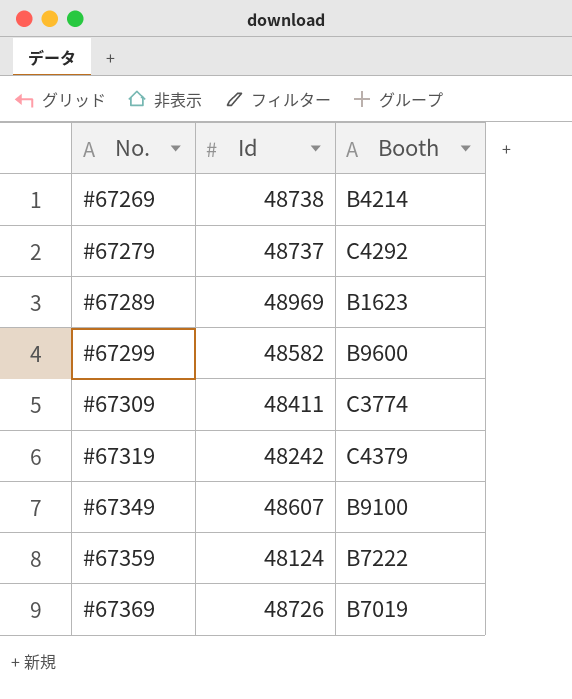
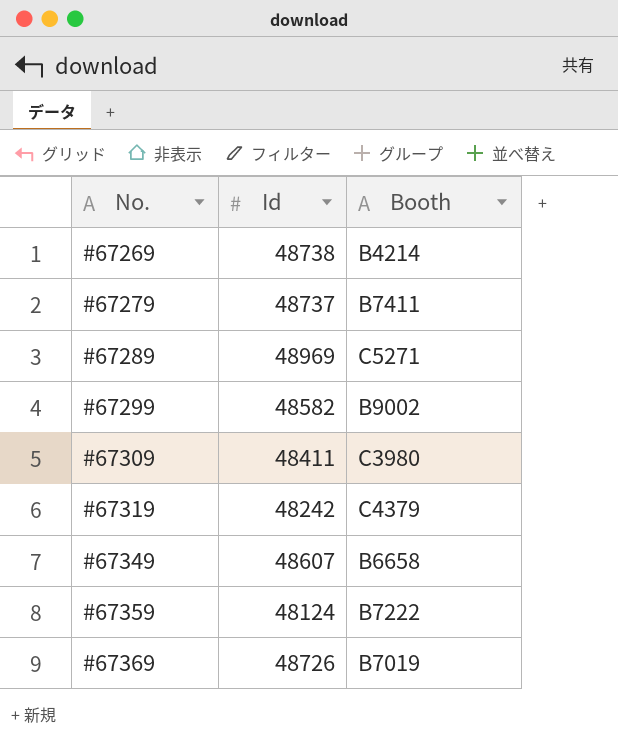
#67279 | Booth: C4292 -> B7411
#67289 | Booth: B1623 -> C5271
#67299 | Booth: B9600 -> B9002
#67309 | Booth: C3774 -> C3980
#67349 | Booth: B9100 -> B6658

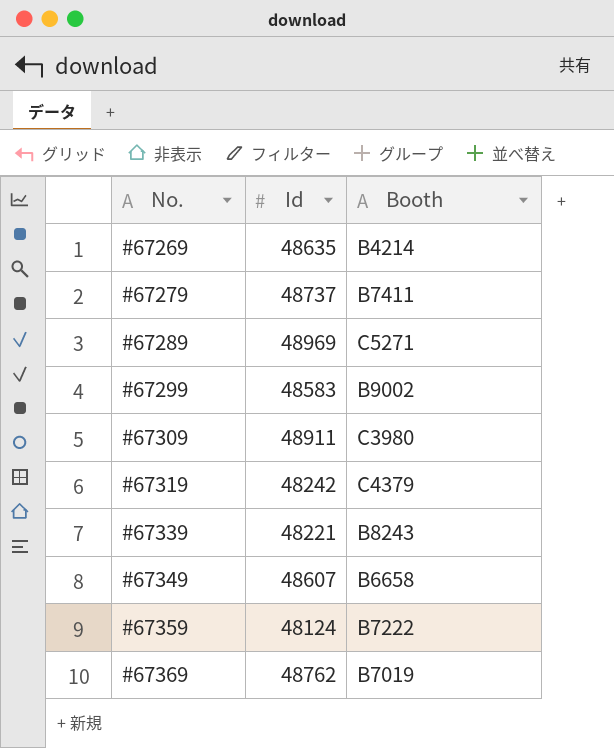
#67269 | Id: 48738 -> 48635
#67299 | Id: 48582 -> 48583
#67309 | Id: 48411 -> 48911
row #67339: none -> 48221 | B8243
#67369 | Id: 48726 -> 48762

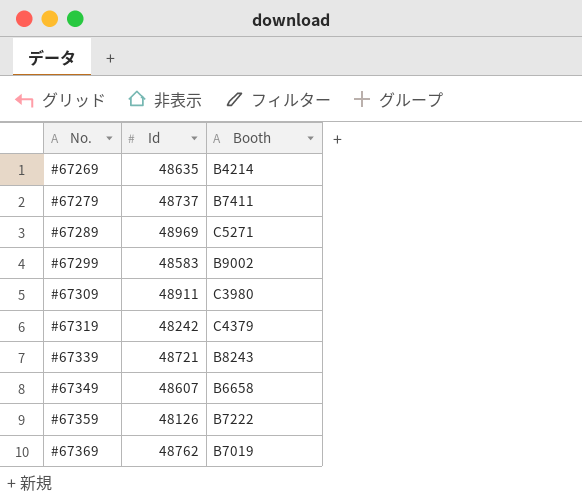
#67339 | Id: 48221 -> 48721
#67359 | Id: 48124 -> 48126

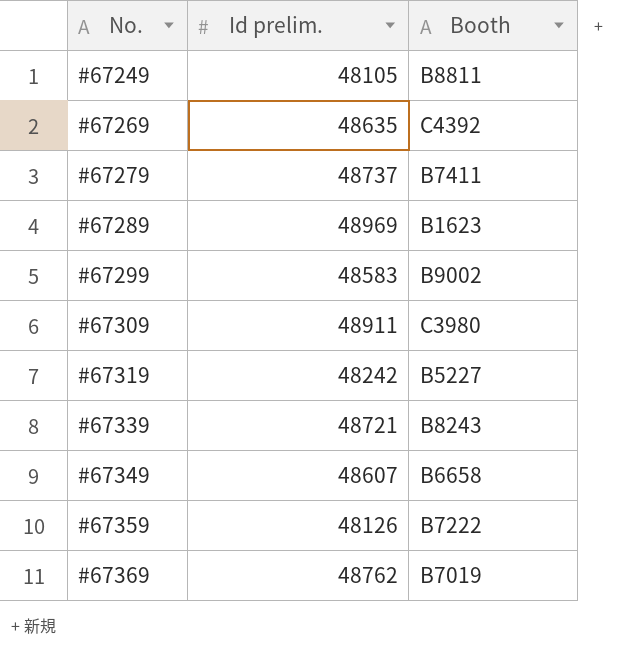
column name: Id -> Id prelim.
row #67249: none -> 48105 | B8811
#67269 | Booth: B4214 -> C4392
#67289 | Booth: C5271 -> B1623
#67319 | Booth: C4379 -> B5227

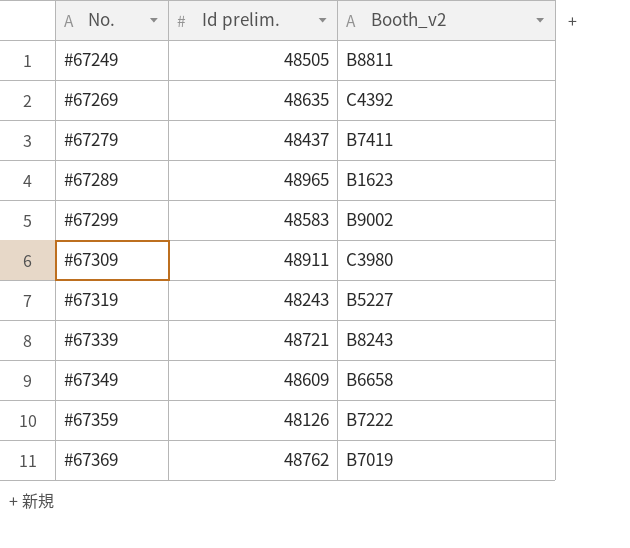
column name: Booth -> Booth_v2
#67249 | Id prelim.: 48105 -> 48505
#67279 | Id prelim.: 48737 -> 48437
#67289 | Id prelim.: 48969 -> 48965
#67319 | Id prelim.: 48242 -> 48243
#67349 | Id prelim.: 48607 -> 48609

